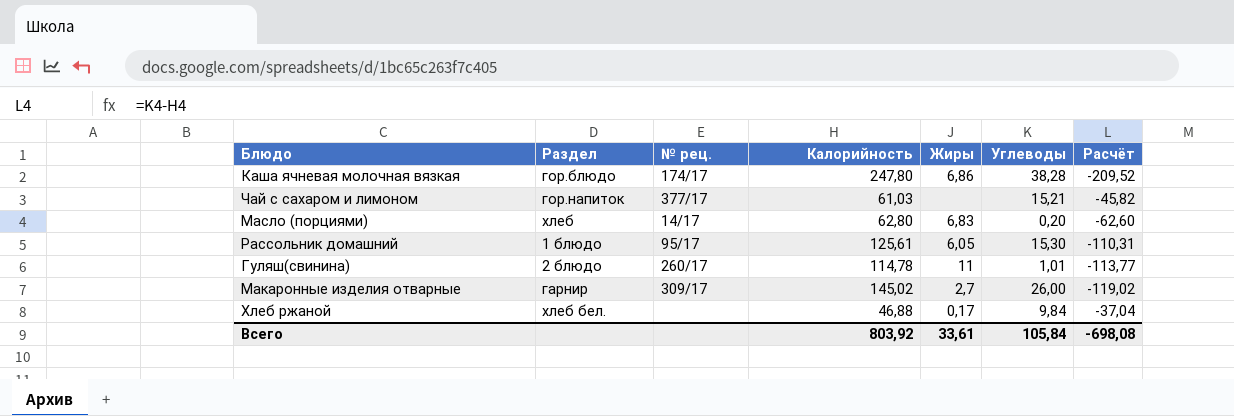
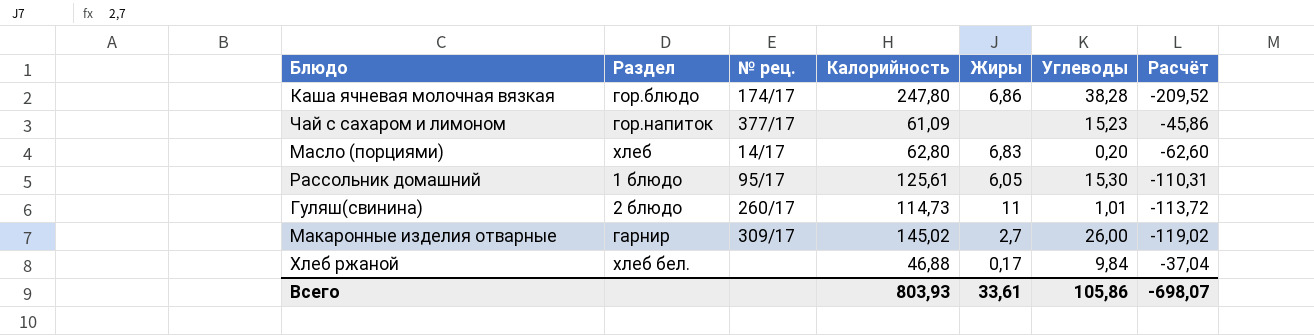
Чай с сахаром и лимоном | Калорийность: 61,03 -> 61,09
Чай с сахаром и лимоном | Углеводы: 15,21 -> 15,23
Чай с сахаром и лимоном | Расчёт: -45,82 -> -45,86
Гуляш(свинина) | Калорийность: 114,78 -> 114,73
Гуляш(свинина) | Расчёт: -113,77 -> -113,72
Всего | Калорийность: 803,92 -> 803,93
Всего | Углеводы: 105,84 -> 105,86
Всего | Расчёт: -698,08 -> -698,07

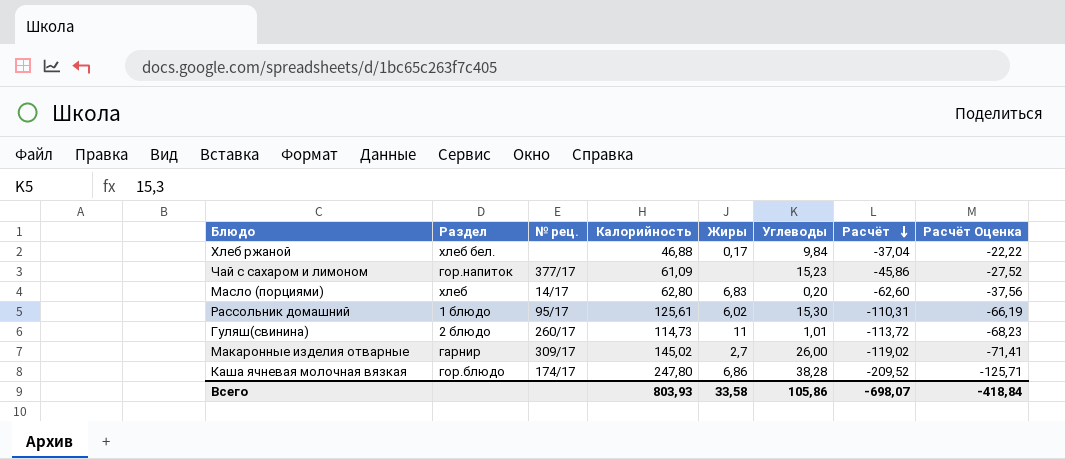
row order: none -> Расчёт descending
column Расчёт Оценка | formula: none -> [Расчёт] * 0,6
Рассольник домашний | Жиры: 6,05 -> 6,02
Всего | Жиры: 33,61 -> 33,58

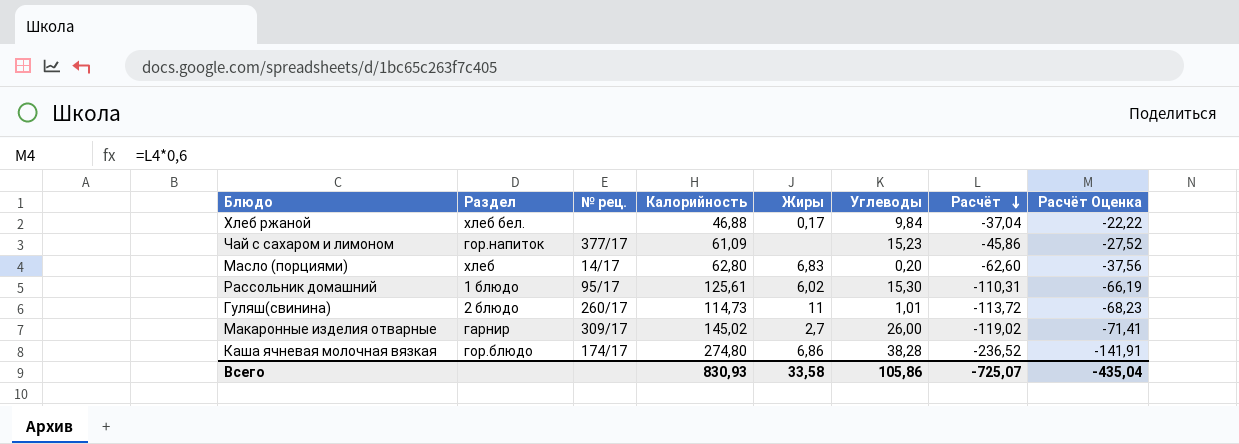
Каша ячневая молочная вязкая | Калорийность: 247,80 -> 274,80
Каша ячневая молочная вязкая | Расчёт: -209,52 -> -236,52
Каша ячневая молочная вязкая | Расчёт Оценка: -125,71 -> -141,91
Всего | Калорийность: 803,93 -> 830,93
Всего | Расчёт: -698,07 -> -725,07
Всего | Расчёт Оценка: -418,84 -> -435,04

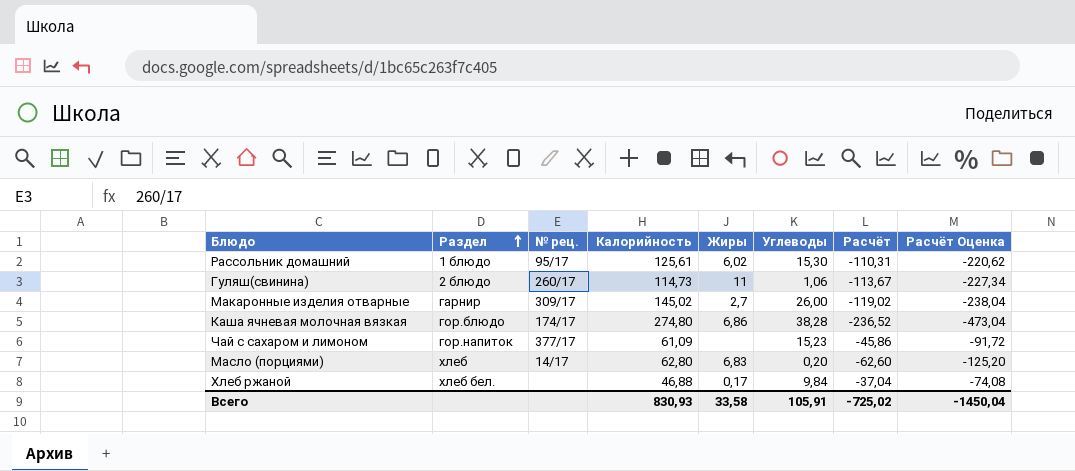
row order: Расчёт descending -> Раздел ascending
column Расчёт Оценка | formula: [Расчёт] * 0,6 -> [Расчёт] * 2
Гуляш(свинина) | Углеводы: 1,01 -> 1,06
Гуляш(свинина) | Расчёт: -113,72 -> -113,67
Всего | Углеводы: 105,86 -> 105,91
Всего | Расчёт: -725,07 -> -725,02
Всего | Расчёт Оценка: -435,04 -> -1450,04

